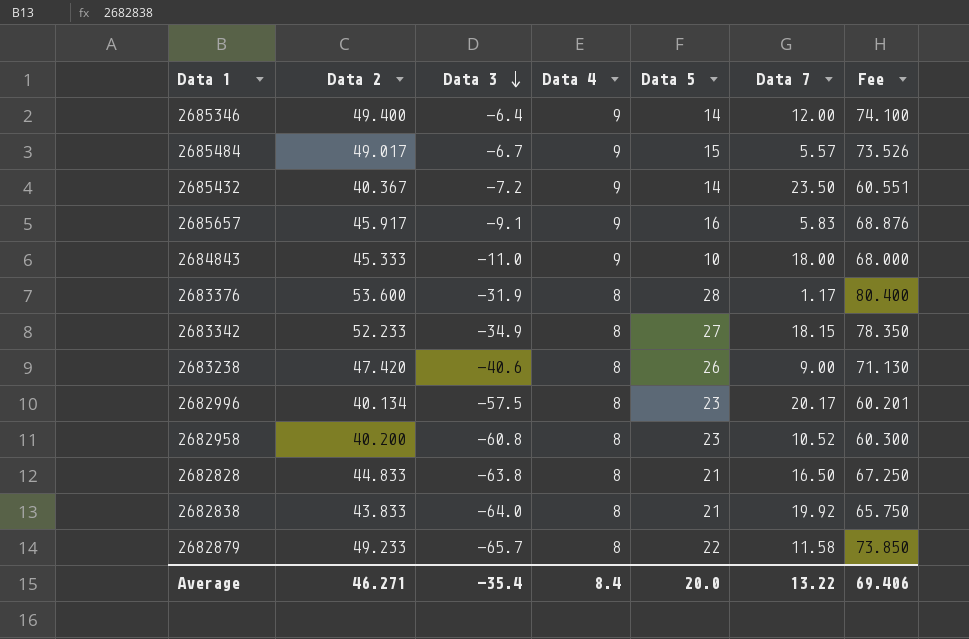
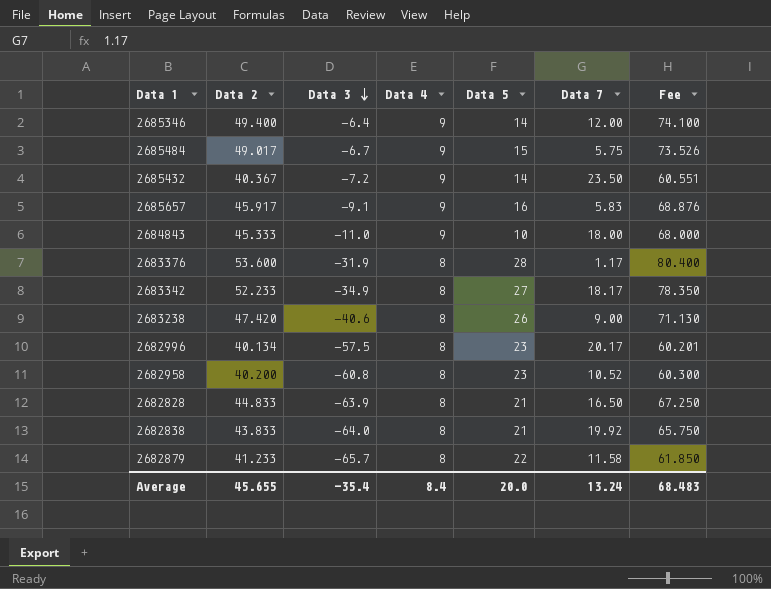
2685484 | Data 7: 5.57 -> 5.75
2683342 | Data 7: 18.15 -> 18.17
2682828 | Data 3: -63.8 -> -63.9
2682879 | Data 2: 49.233 -> 41.233
2682879 | Fee: 73.850 -> 61.850
Average | Data 2: 46.271 -> 45.655
Average | Data 7: 13.22 -> 13.24
Average | Fee: 69.406 -> 68.483

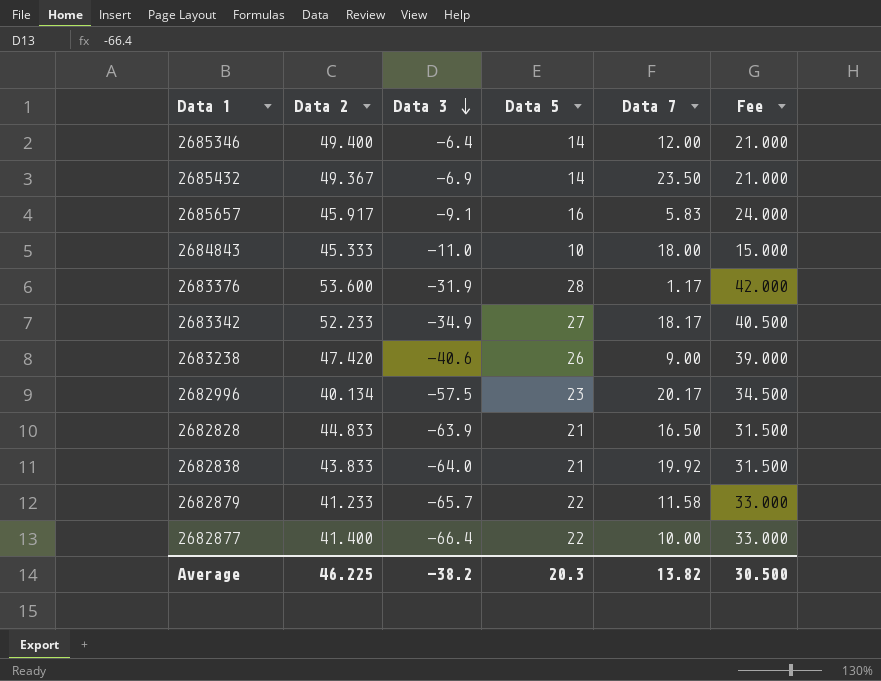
column Data 4 | position: 4 -> none
column Fee | formula: [Data 2] * 1.5 -> [Data 5] * 1.5
row 2685484: 49.017 | -6.7 | 9 | 15 | 5.75 | 73.526 -> none
row 2682958: 40.200 | -60.8 | 8 | 23 | 10.52 | 60.300 -> none
2685432 | Data 2: 40.367 -> 49.367
2685432 | Data 3: -7.2 -> -6.9
row 2682877: none -> 41.400 | -66.4 | 22 | 10.00 | 33.000
Average | Data 2: 45.655 -> 46.225
Average | Data 3: -35.4 -> -38.2
Average | Data 5: 20.0 -> 20.3
Average | Data 7: 13.24 -> 13.82
Average | Fee: 68.483 -> 30.500

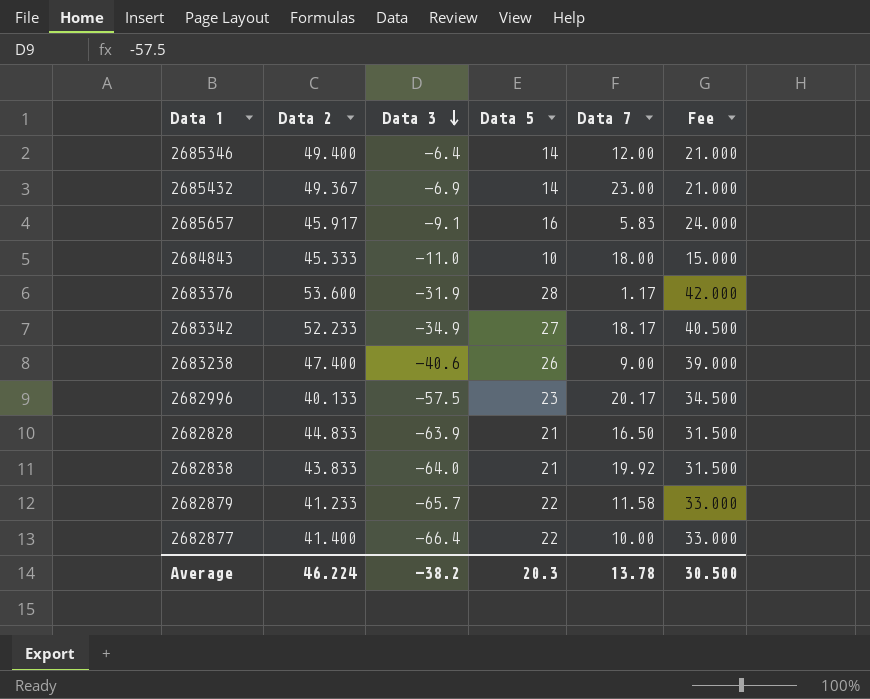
2685432 | Data 7: 23.50 -> 23.00
2683238 | Data 2: 47.420 -> 47.400
2682996 | Data 2: 40.134 -> 40.133
Average | Data 2: 46.225 -> 46.224
Average | Data 7: 13.82 -> 13.78

